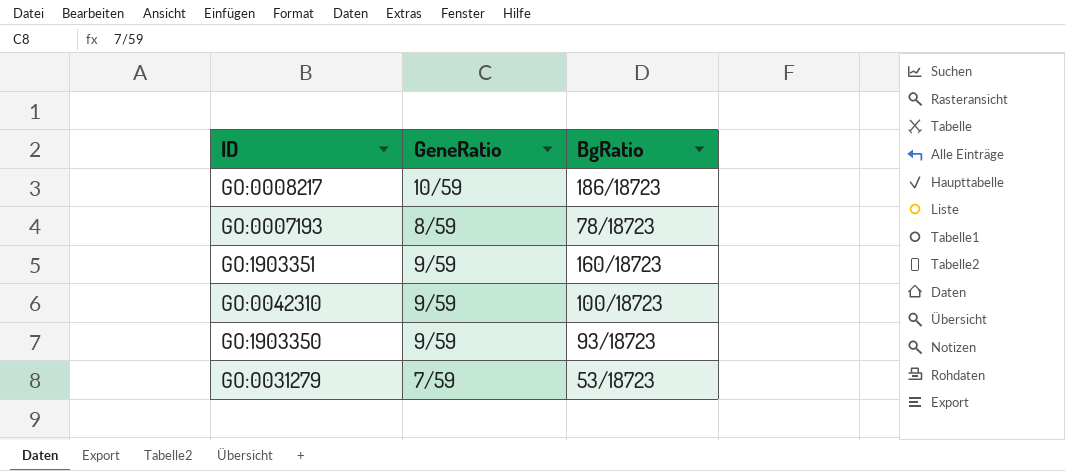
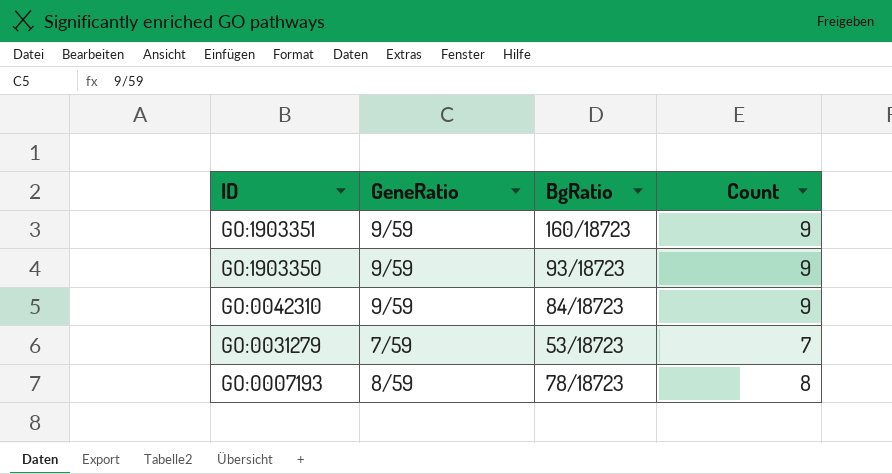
row order: none -> ID descending
column Count | position: none -> 4
row GO:0008217: 10/59 | 186/18723 -> none
GO:0042310 | BgRatio: 100/18723 -> 84/18723

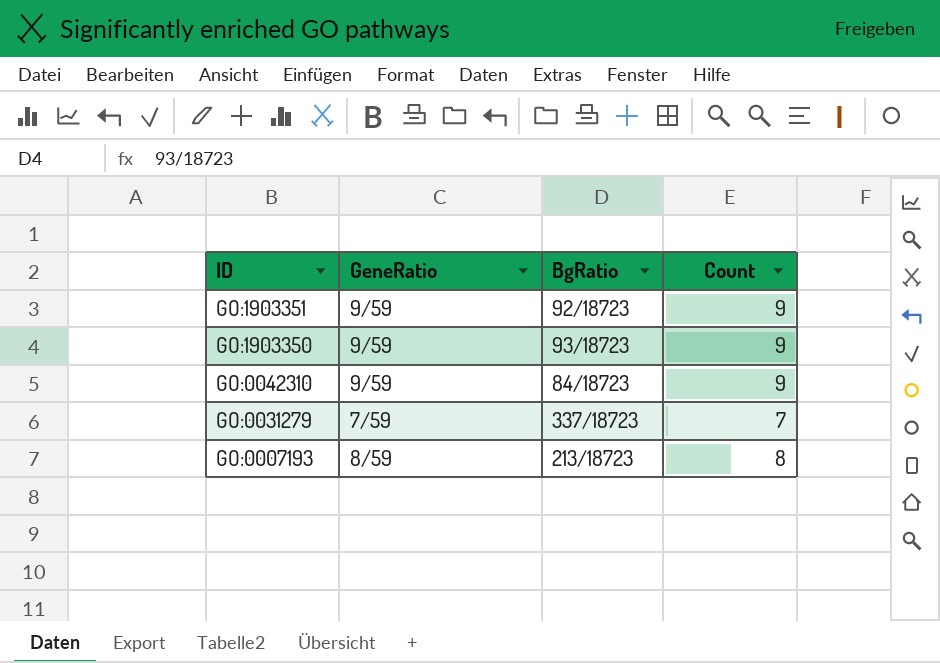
GO:1903351 | BgRatio: 160/18723 -> 92/18723
GO:0031279 | BgRatio: 53/18723 -> 337/18723
GO:0007193 | BgRatio: 78/18723 -> 213/18723

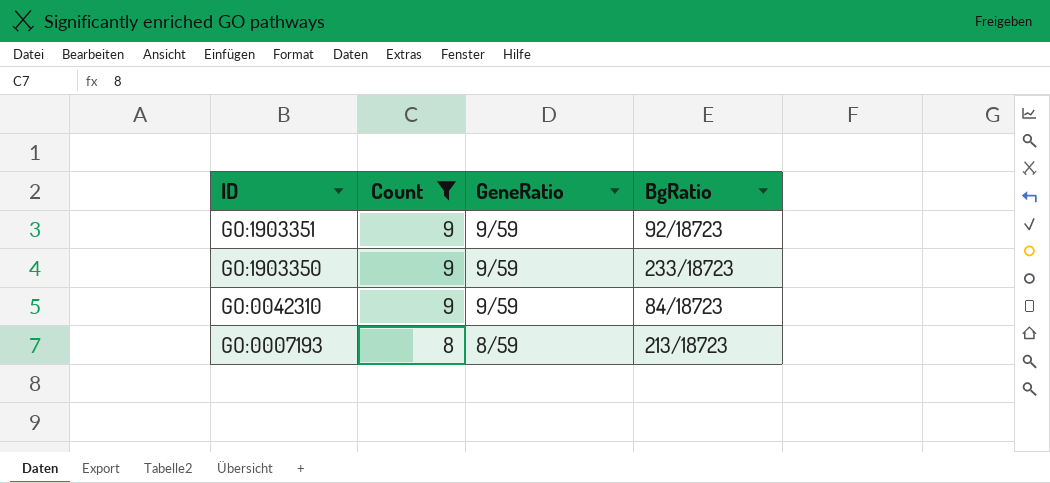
filter: none -> Count != 7
column Count | position: 4 -> 2
GO:1903350 | BgRatio: 93/18723 -> 233/18723

